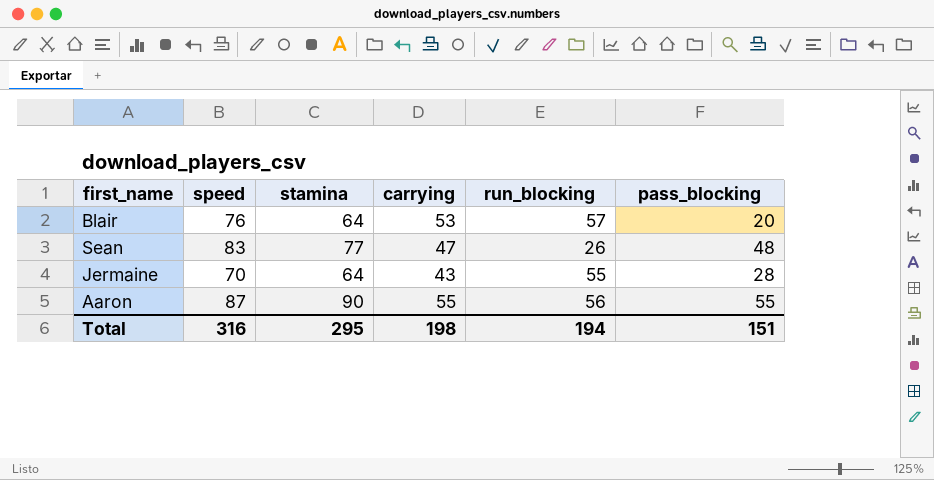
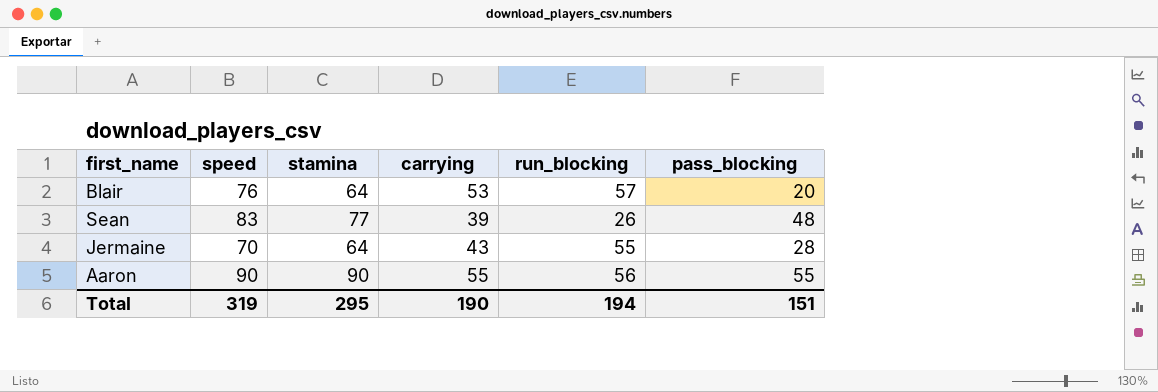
Sean | carrying: 47 -> 39
Aaron | speed: 87 -> 90
Total | speed: 316 -> 319
Total | carrying: 198 -> 190

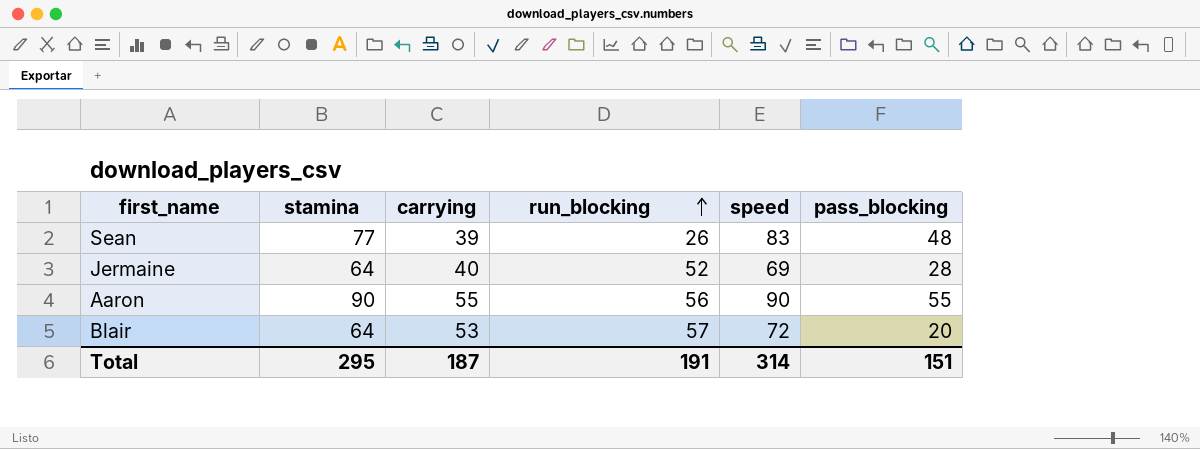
row order: none -> run_blocking ascending
column speed | position: 2 -> 5
Jermaine | carrying: 43 -> 40
Jermaine | run_blocking: 55 -> 52
Jermaine | speed: 70 -> 69
Blair | speed: 76 -> 72
Total | carrying: 190 -> 187
Total | run_blocking: 194 -> 191
Total | speed: 319 -> 314

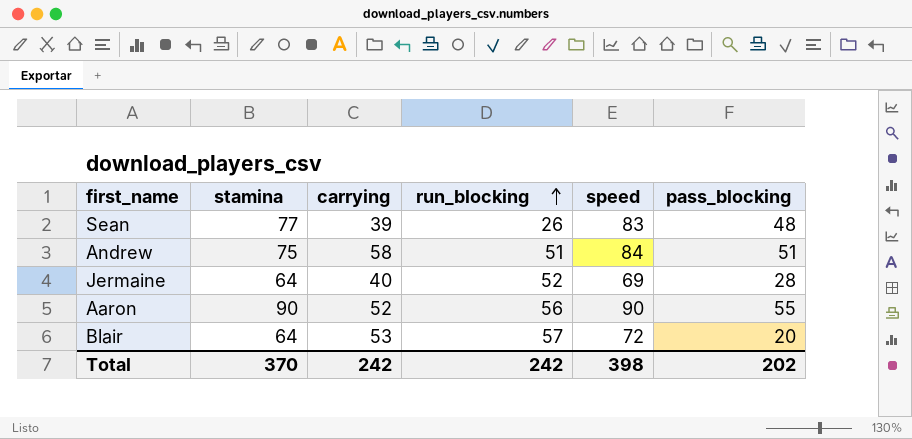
row Andrew: none -> 75 | 58 | 51 | 84 | 51
Aaron | carrying: 55 -> 52
Total | stamina: 295 -> 370
Total | carrying: 187 -> 242
Total | run_blocking: 191 -> 242
Total | speed: 314 -> 398
Total | pass_blocking: 151 -> 202

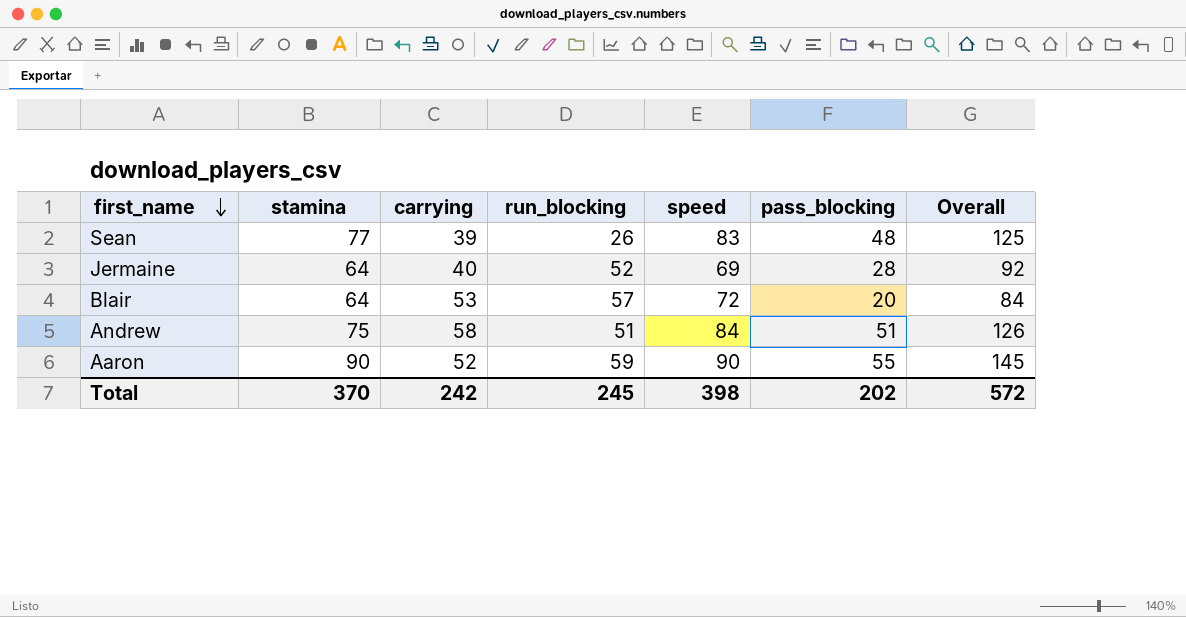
row order: run_blocking ascending -> first_name descending
column Overall | formula: none -> [stamina] + [pass_blocking]
Aaron | run_blocking: 56 -> 59
Total | run_blocking: 242 -> 245

